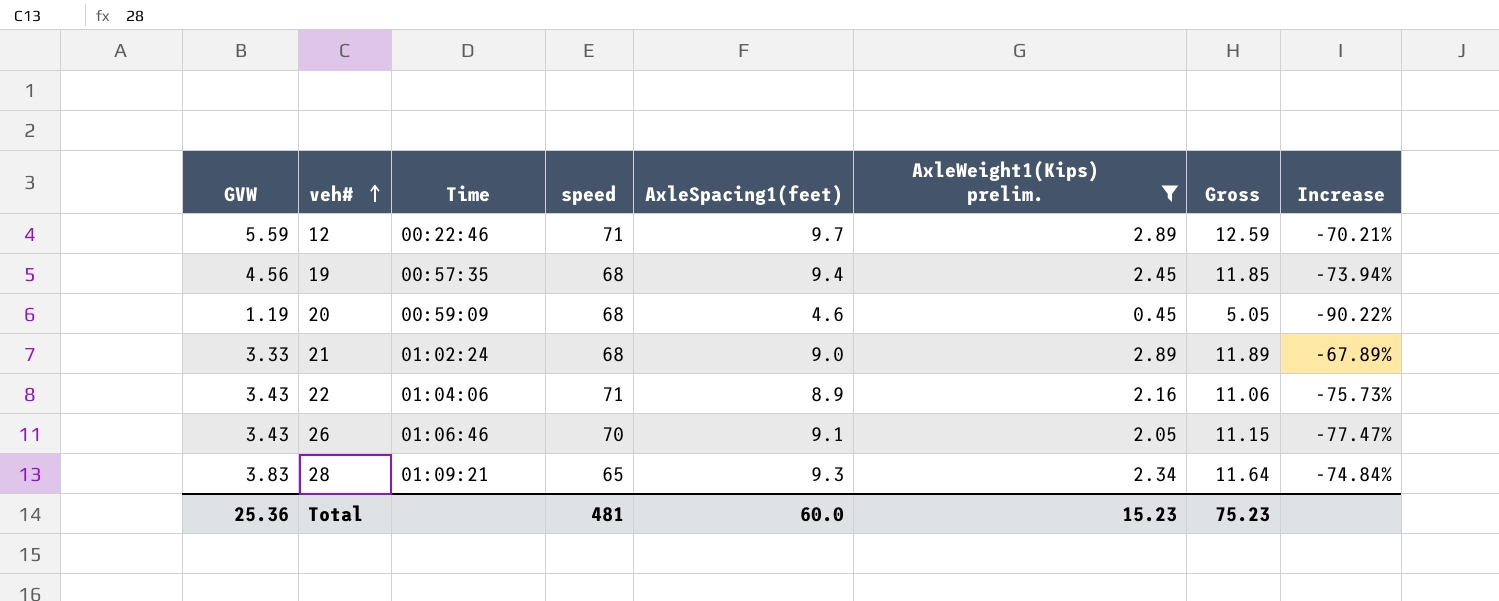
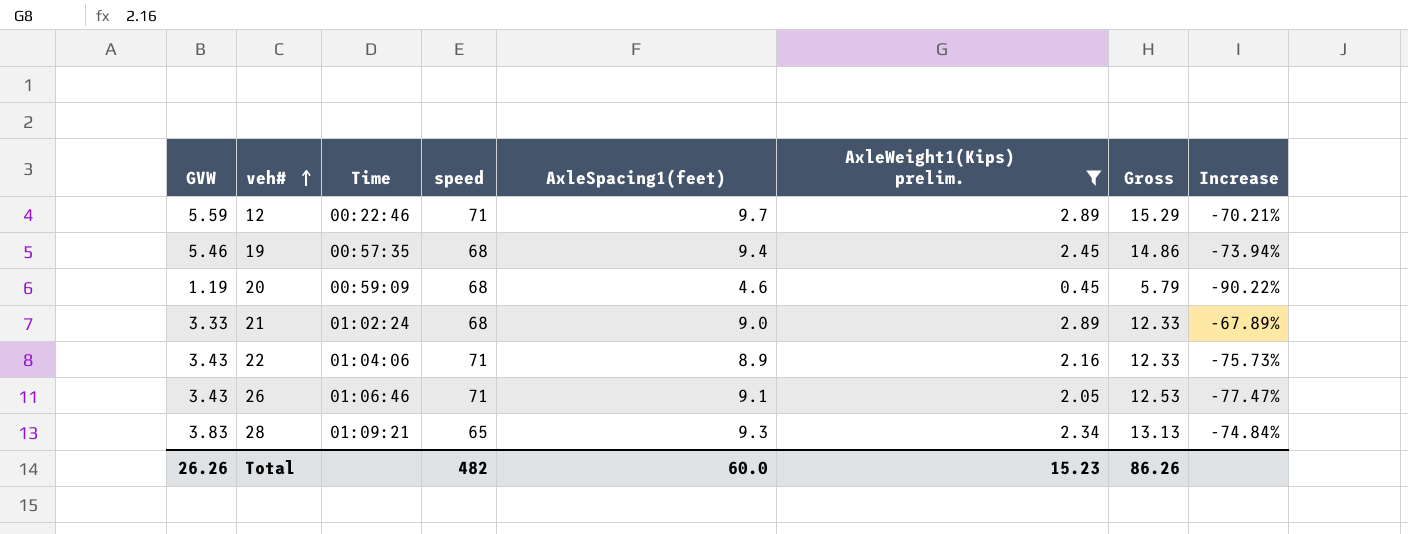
column Gross | formula: [AxleSpacing1(feet)] + [AxleWeight1(Kips) prelim.] -> [GVW] + [AxleSpacing1(feet)]
19 | GVW: 4.56 -> 5.46
26 | speed: 70 -> 71
Total | GVW: 25.36 -> 26.26
Total | speed: 481 -> 482
Total | Gross: 75.23 -> 86.26

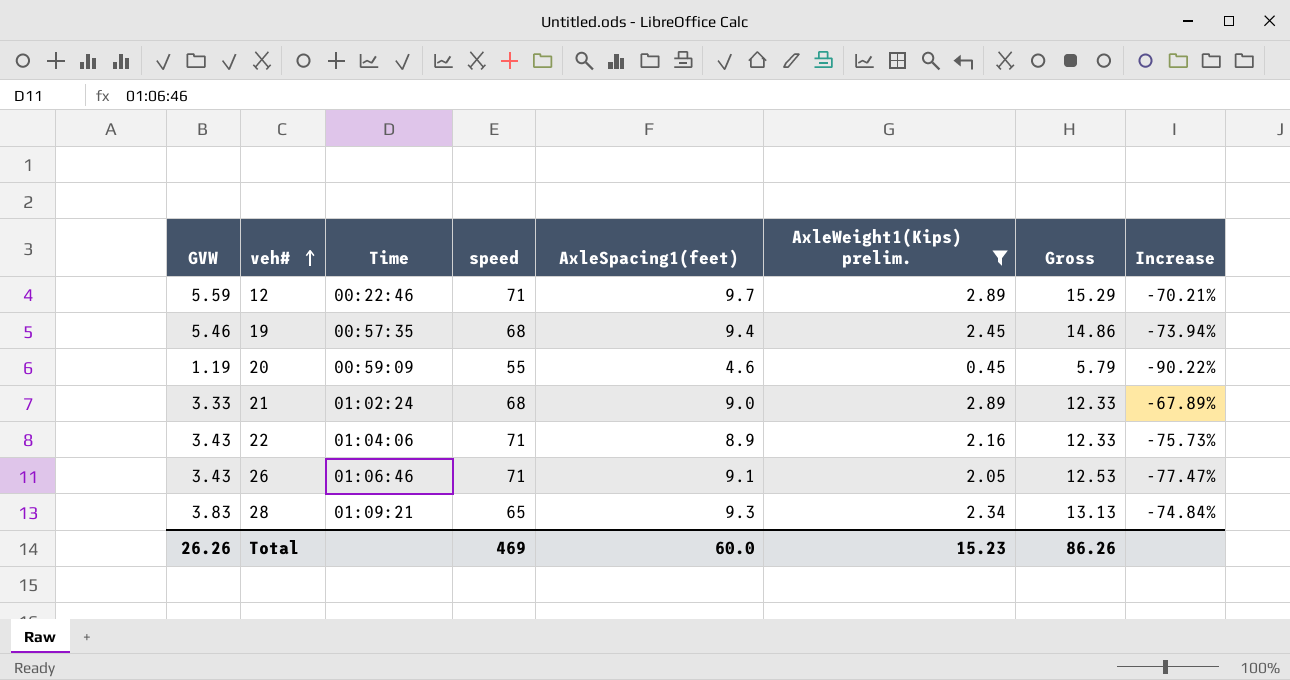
20 | speed: 68 -> 55
Total | speed: 482 -> 469

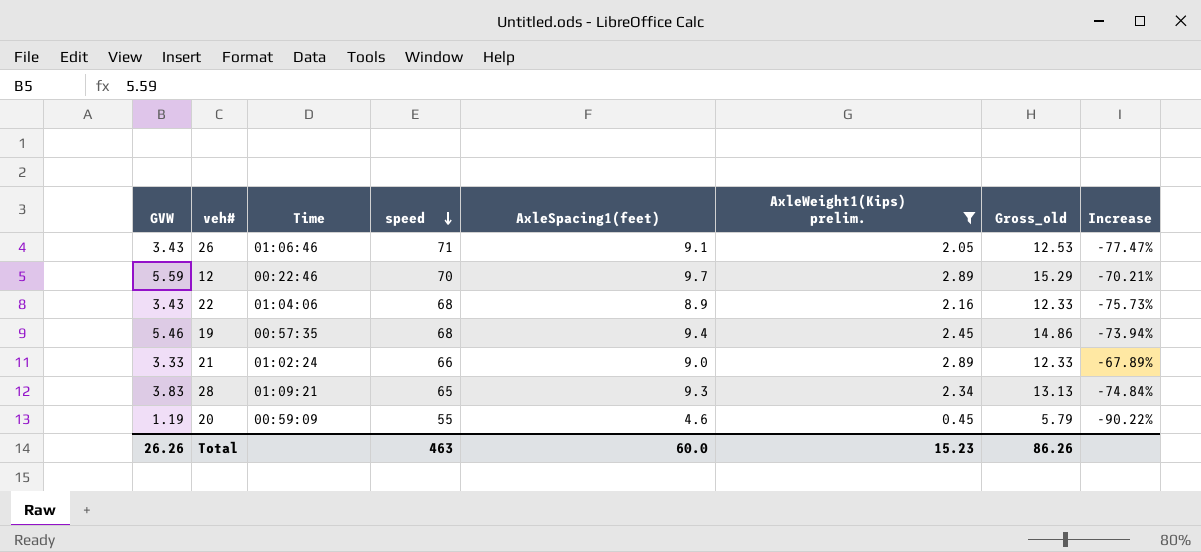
row order: veh# ascending -> speed descending
column name: Gross -> Gross_old
12 | speed: 71 -> 70
22 | speed: 71 -> 68
21 | speed: 68 -> 66
Total | speed: 469 -> 463

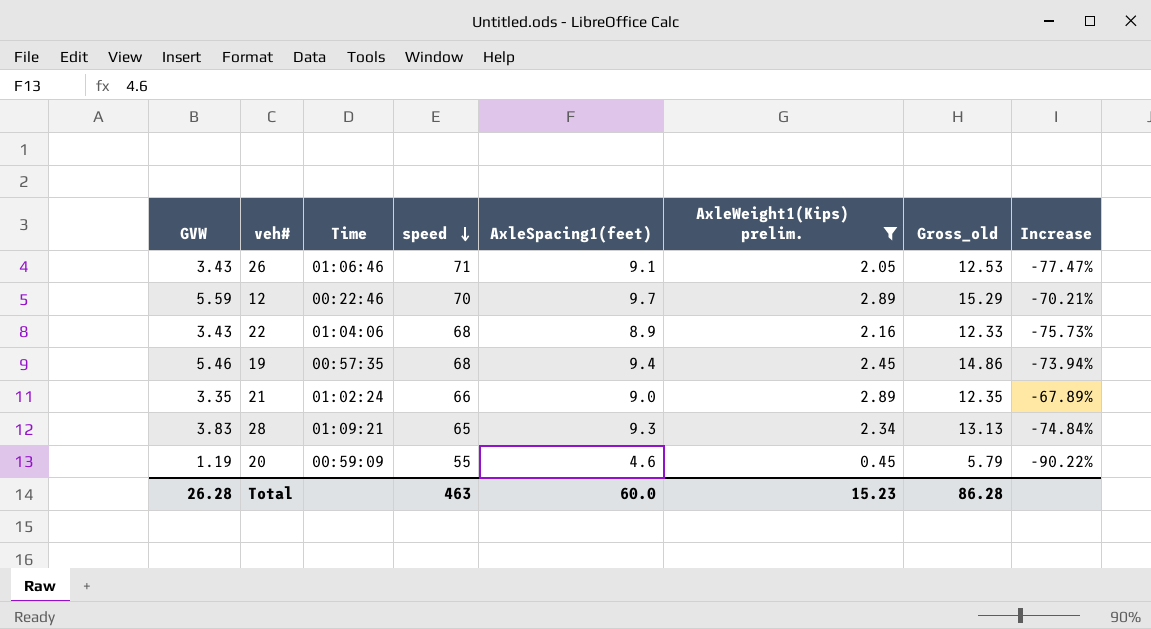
21 | GVW: 3.33 -> 3.35
21 | Gross_old: 12.33 -> 12.35
Total | GVW: 26.26 -> 26.28
Total | Gross_old: 86.26 -> 86.28

